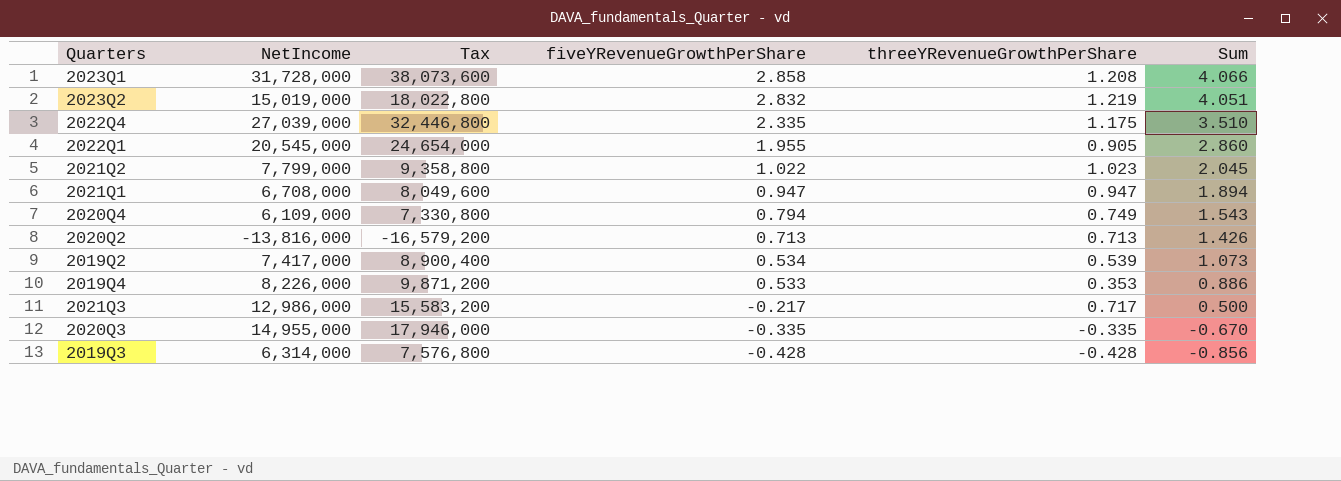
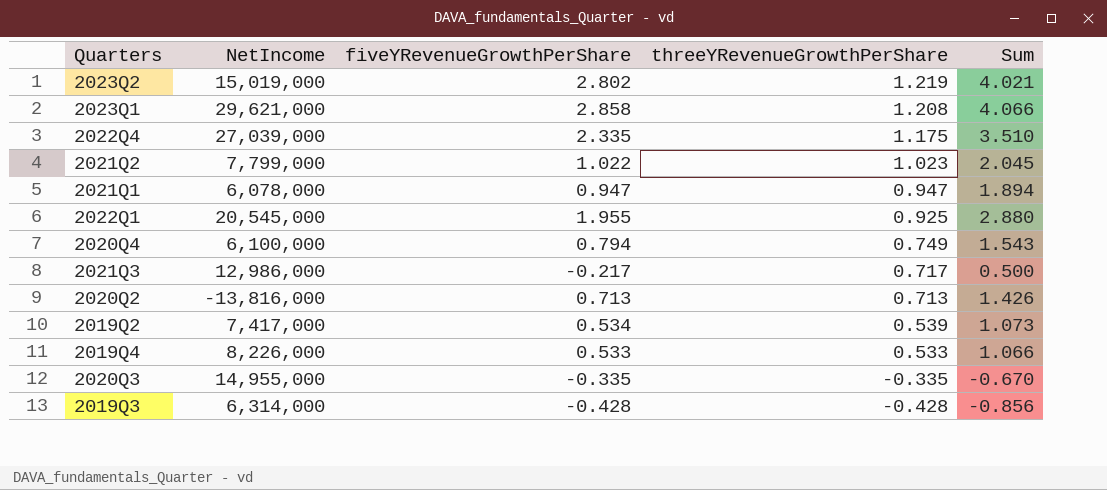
row order: fiveYRevenueGrowthPerShare descending -> threeYRevenueGrowthPerShare descending
column Tax | formula: [NetIncome] * 1.2 -> none
2023Q2 | fiveYRevenueGrowthPerShare: 2.832 -> 2.802
2023Q2 | Sum: 4.051 -> 4.021
2023Q1 | NetIncome: 31,728,000 -> 29,621,000
2021Q1 | NetIncome: 6,708,000 -> 6,078,000
2022Q1 | threeYRevenueGrowthPerShare: 0.905 -> 0.925
2022Q1 | Sum: 2.860 -> 2.880
2020Q4 | NetIncome: 6,109,000 -> 6,100,000
2019Q4 | threeYRevenueGrowthPerShare: 0.353 -> 0.533
2019Q4 | Sum: 0.886 -> 1.066

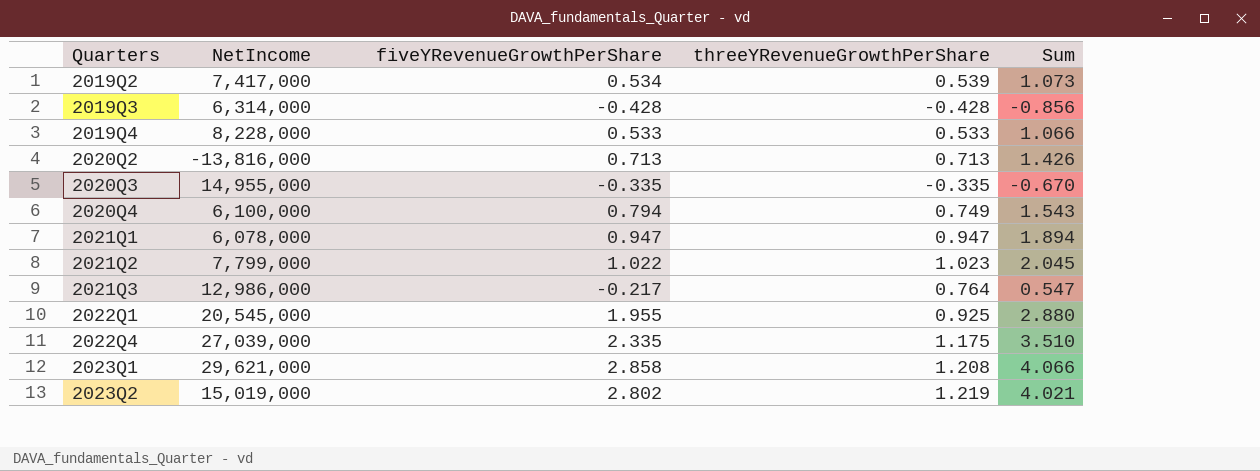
row order: threeYRevenueGrowthPerShare descending -> Quarters ascending
2019Q4 | NetIncome: 8,226,000 -> 8,228,000
2021Q3 | threeYRevenueGrowthPerShare: 0.717 -> 0.764
2021Q3 | Sum: 0.500 -> 0.547

